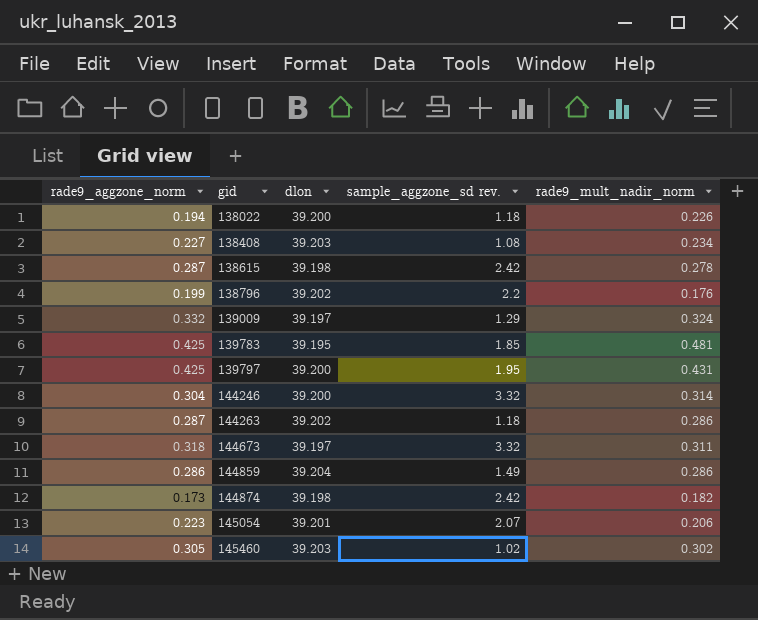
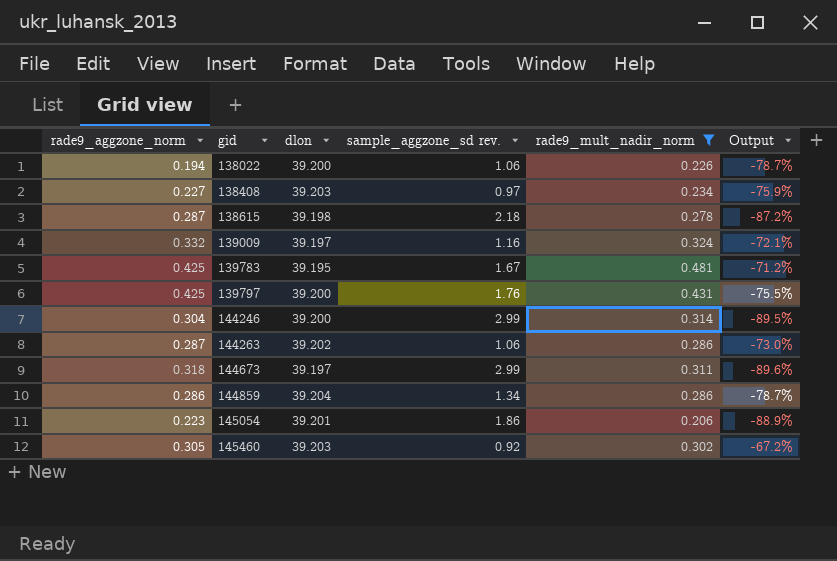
filter: none -> rade9_mult_nadir_norm >= 0.206
column Output | formula: none -> ([rade9_mult_nadir_norm] - [sample_aggzone_sd rev.]) / [sample_aggzone_sd rev.]
138022 | sample_aggzone_sd rev.: 1.18 -> 1.06
138408 | sample_aggzone_sd rev.: 1.08 -> 0.97
138615 | sample_aggzone_sd rev.: 2.42 -> 2.18
139009 | sample_aggzone_sd rev.: 1.29 -> 1.16
139783 | sample_aggzone_sd rev.: 1.85 -> 1.67
139797 | sample_aggzone_sd rev.: 1.95 -> 1.76
144246 | sample_aggzone_sd rev.: 3.32 -> 2.99
144263 | sample_aggzone_sd rev.: 1.18 -> 1.06
144673 | sample_aggzone_sd rev.: 3.32 -> 2.99
144859 | sample_aggzone_sd rev.: 1.49 -> 1.34
145054 | sample_aggzone_sd rev.: 2.07 -> 1.86
145460 | sample_aggzone_sd rev.: 1.02 -> 0.92

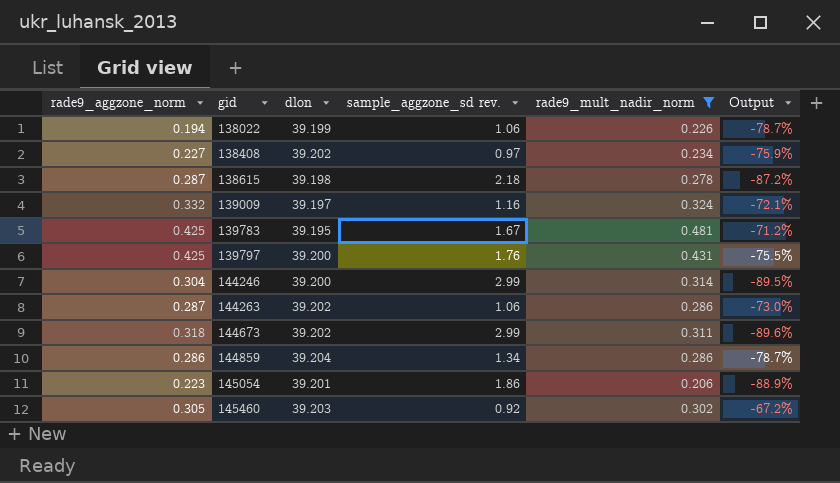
138022 | dlon: 39.200 -> 39.199
138408 | dlon: 39.203 -> 39.202
144673 | dlon: 39.197 -> 39.202

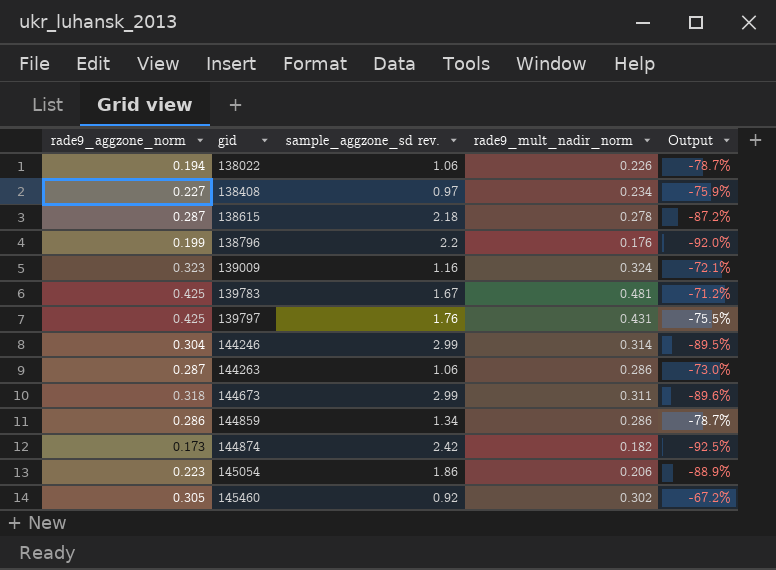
filter: rade9_mult_nadir_norm >= 0.206 -> none
column dlon | position: 3 -> none
139009 | rade9_aggzone_norm: 0.332 -> 0.323

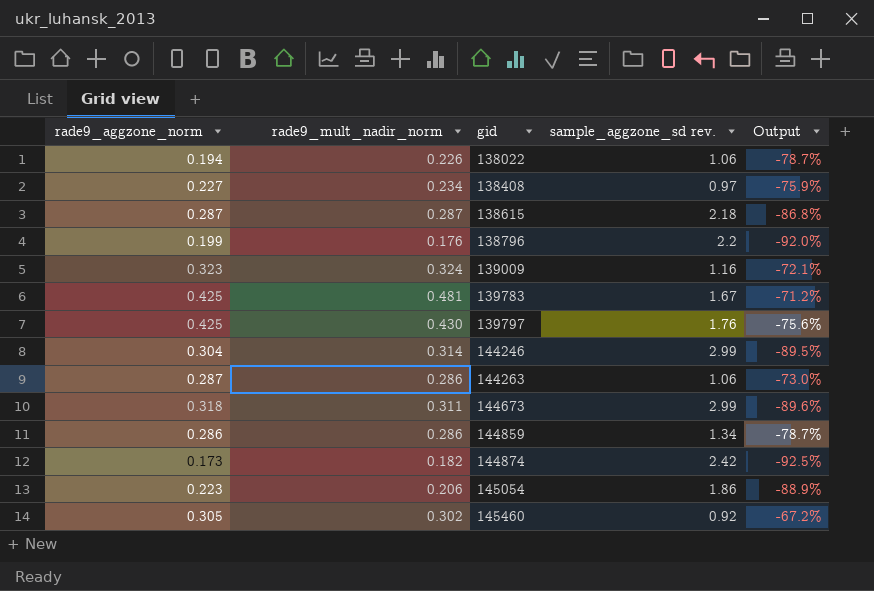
column rade9_mult_nadir_norm | position: 4 -> 2
138615 | rade9_mult_nadir_norm: 0.278 -> 0.287
138615 | Output: -87.2% -> -86.8%
139797 | rade9_mult_nadir_norm: 0.431 -> 0.430
139797 | Output: -75.5% -> -75.6%

